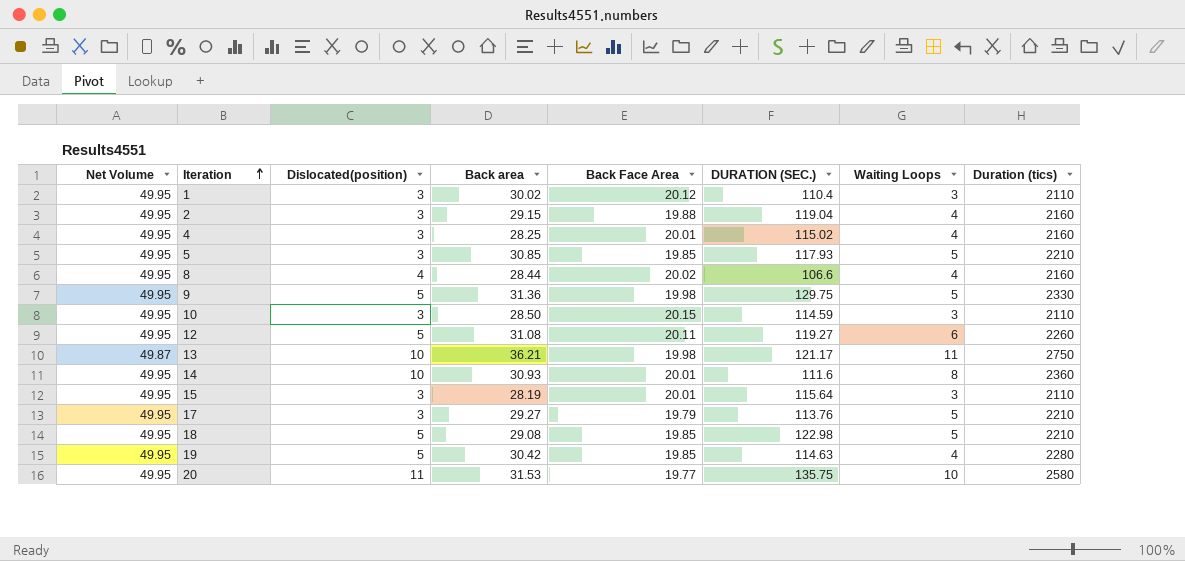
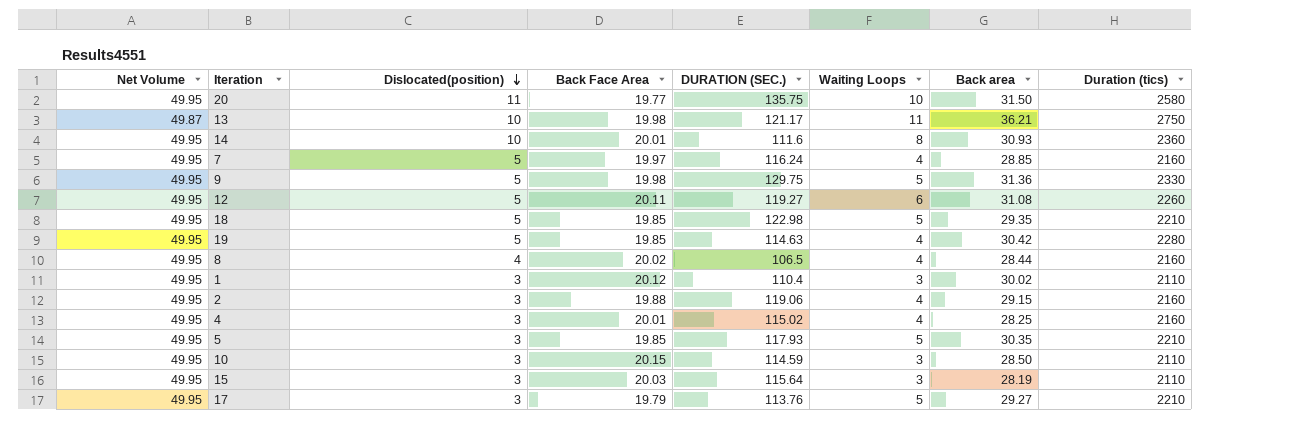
row order: Iteration ascending -> Dislocated(position) descending
column Back area | position: 4 -> 7
20 | Back area: 31.53 -> 31.50
row 7: none -> 49.95 | 5 | 19.97 | 116.24 | 4 | 28.85 | 2160
18 | Back area: 29.08 -> 29.35
8 | DURATION (SEC.): 106.6 -> 106.5
2 | DURATION (SEC.): 119.04 -> 119.06
5 | Back area: 30.85 -> 30.35
15 | Back Face Area: 20.01 -> 20.03

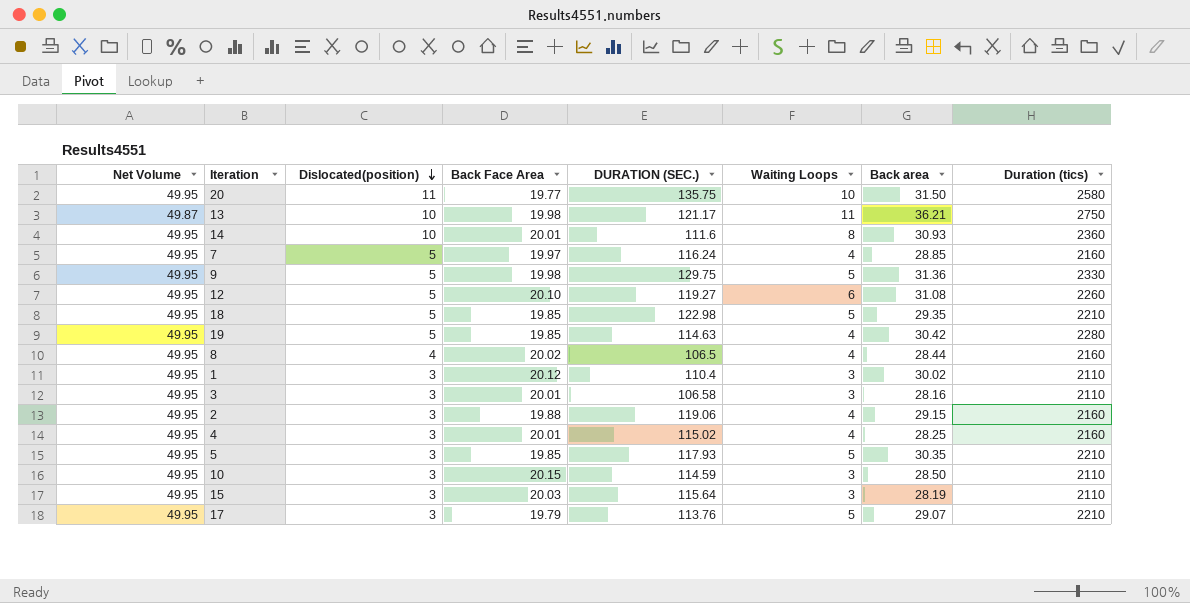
12 | Back Face Area: 20.11 -> 20.10
row 3: none -> 49.95 | 3 | 20.01 | 106.58 | 3 | 28.16 | 2110
17 | Back area: 29.27 -> 29.07

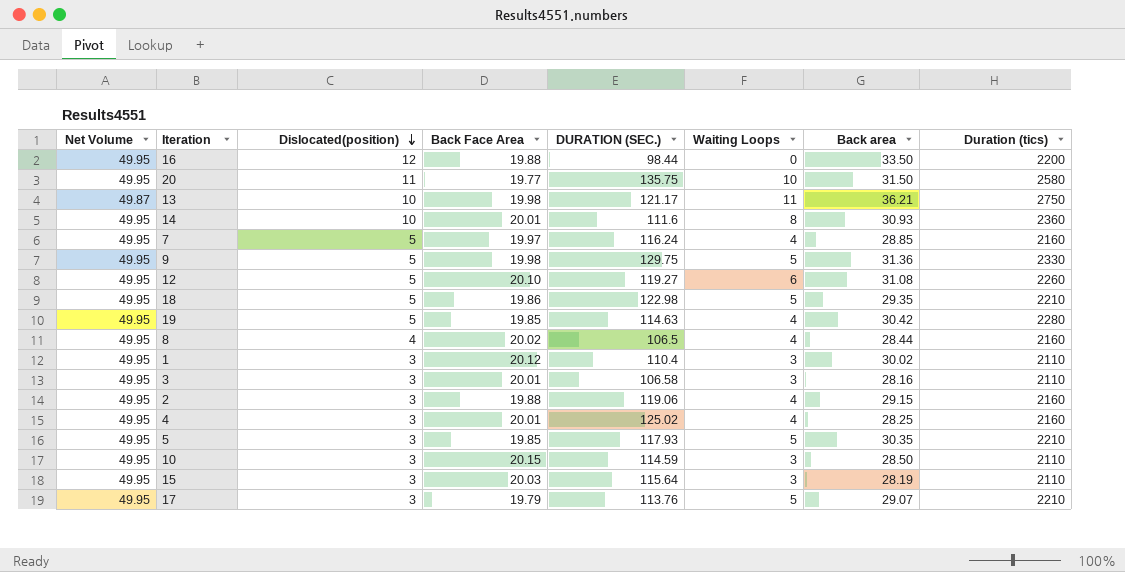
row 16: none -> 49.95 | 12 | 19.88 | 98.44 | 0 | 33.50 | 2200
18 | Back Face Area: 19.85 -> 19.86
4 | DURATION (SEC.): 115.02 -> 125.02

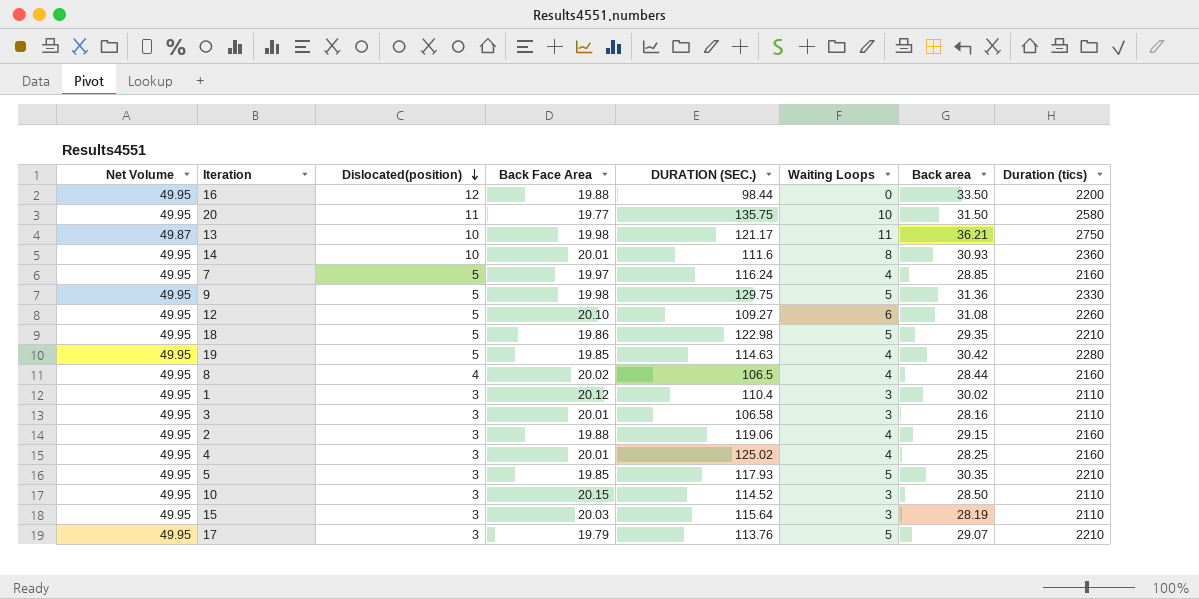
12 | DURATION (SEC.): 119.27 -> 109.27
10 | DURATION (SEC.): 114.59 -> 114.52

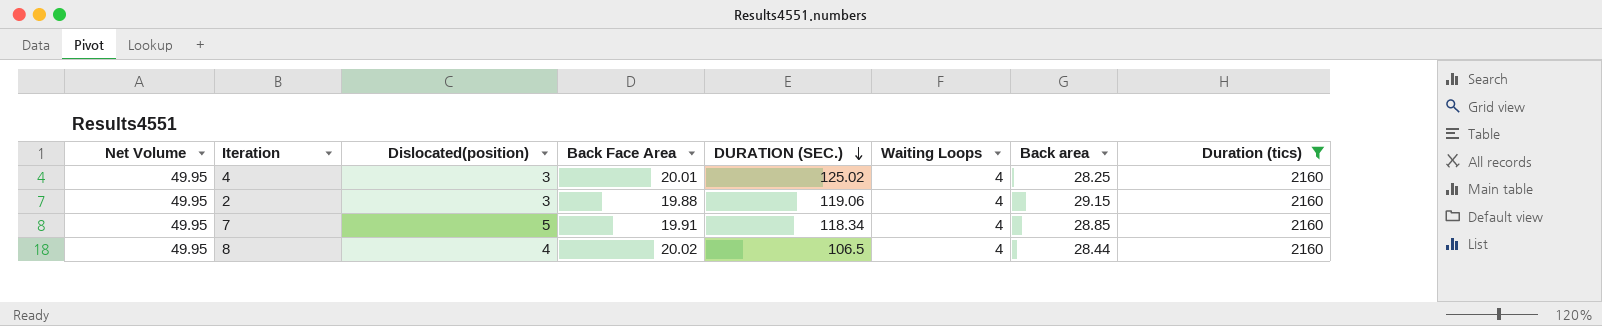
filter: none -> Duration (tics) = 2160
row order: Dislocated(position) descending -> DURATION (SEC.) descending
7 | Back Face Area: 19.97 -> 19.91
7 | DURATION (SEC.): 116.24 -> 118.34

